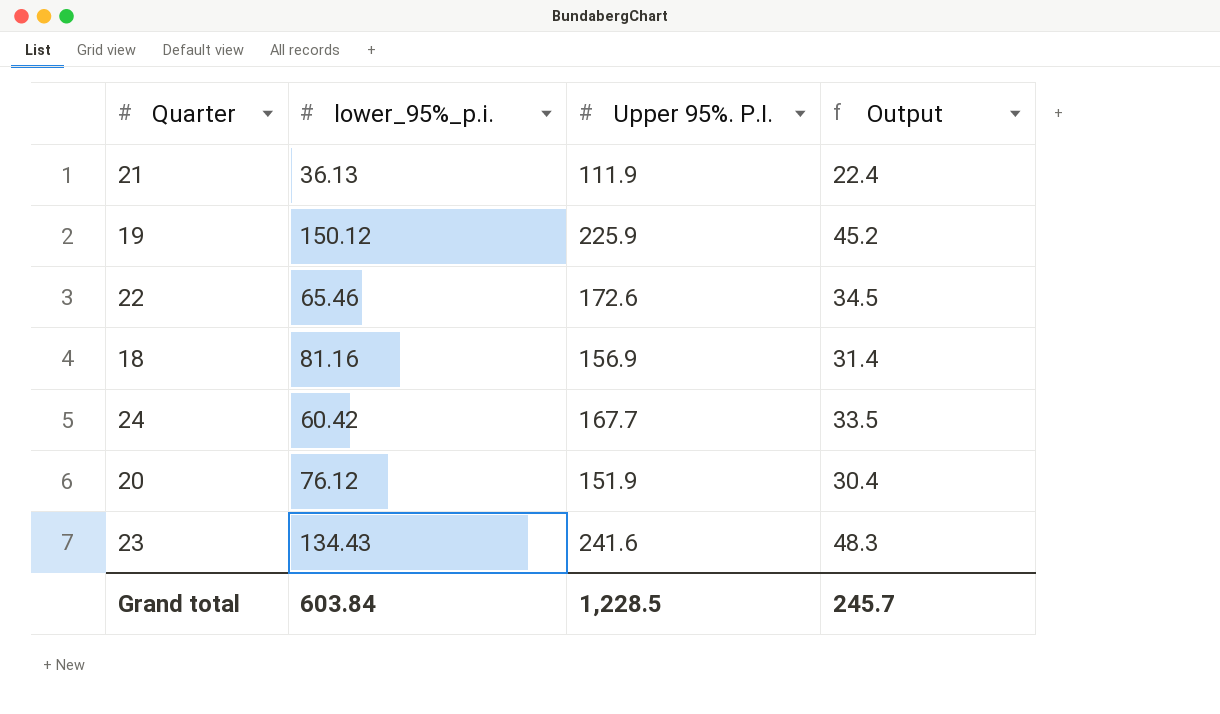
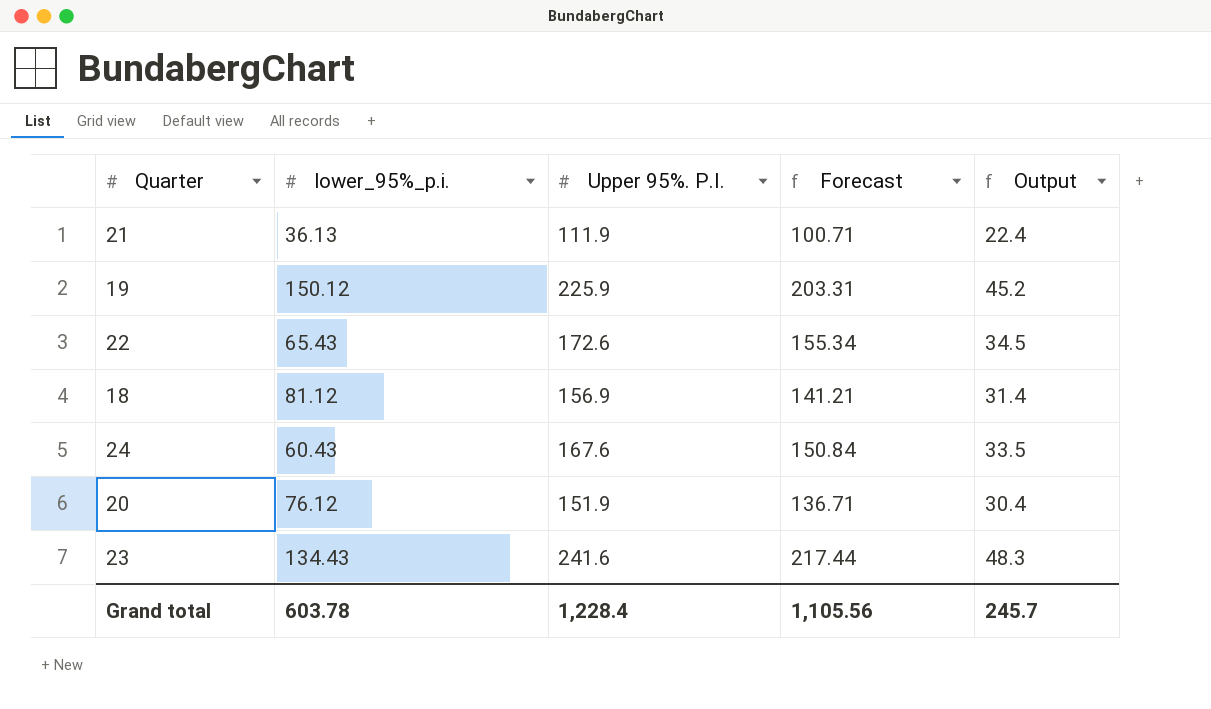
column Forecast | formula: none -> [Upper 95%. P.I.] * 0.9
22 | lower_95%_p.i.: 65.46 -> 65.43
18 | lower_95%_p.i.: 81.16 -> 81.12
24 | lower_95%_p.i.: 60.42 -> 60.43
24 | Upper 95%. P.I.: 167.7 -> 167.6
Grand total | lower_95%_p.i.: 603.84 -> 603.78
Grand total | Upper 95%. P.I.: 1,228.5 -> 1,228.4

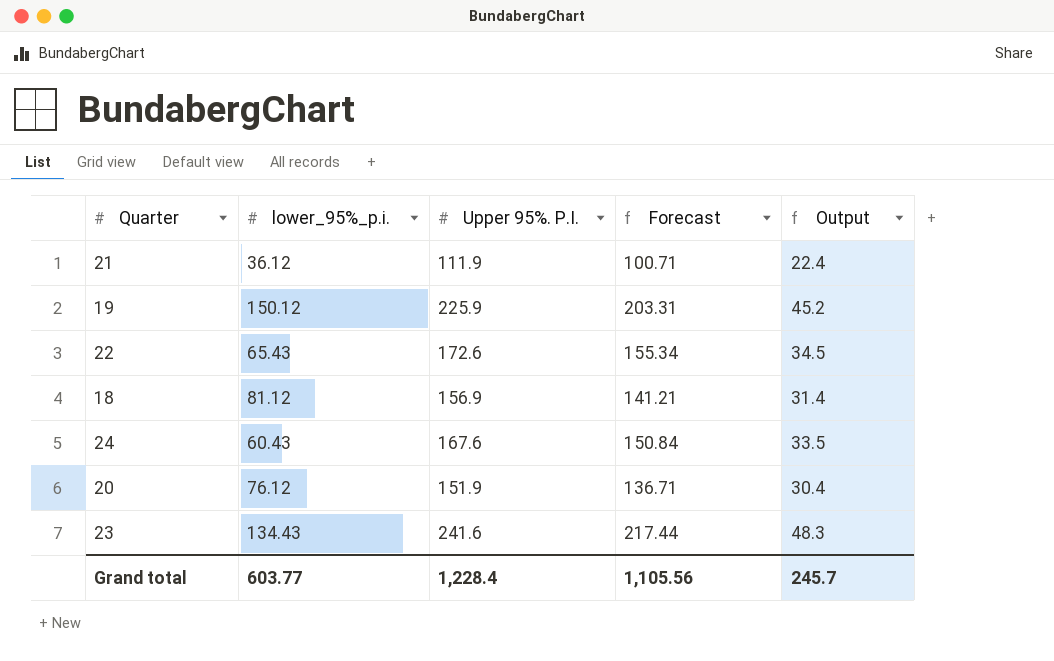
21 | lower_95%_p.i.: 36.13 -> 36.12
Grand total | lower_95%_p.i.: 603.78 -> 603.77

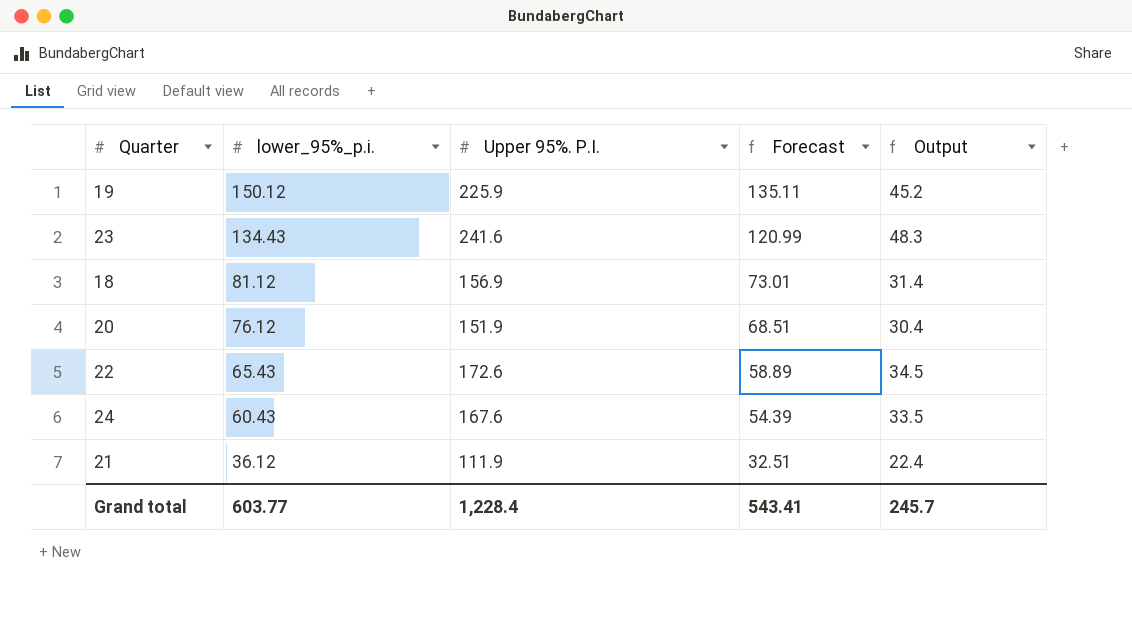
row order: none -> lower_95%_p.i. descending
column Forecast | formula: [Upper 95%. P.I.] * 0.9 -> [lower_95%_p.i.] * 0.9
Grand total | Forecast: 1,105.56 -> 543.41

